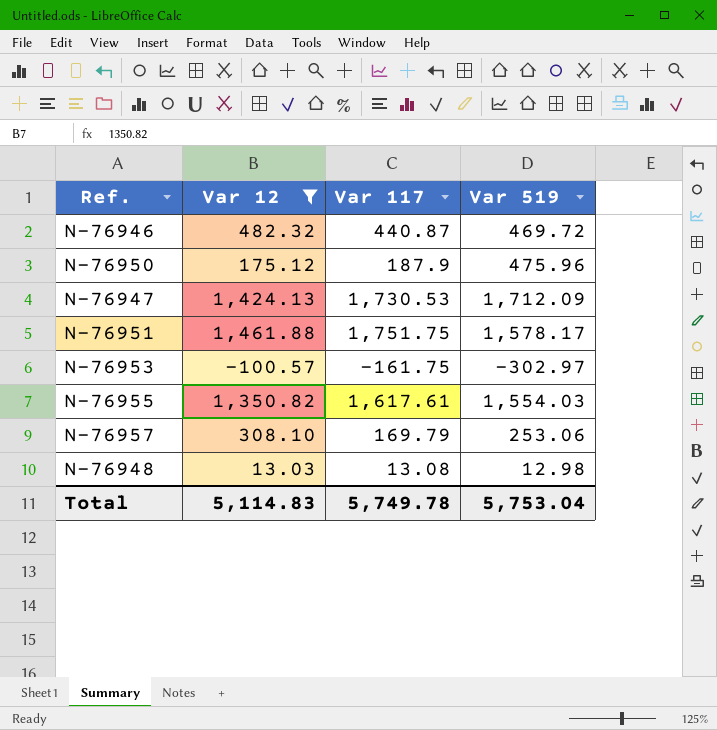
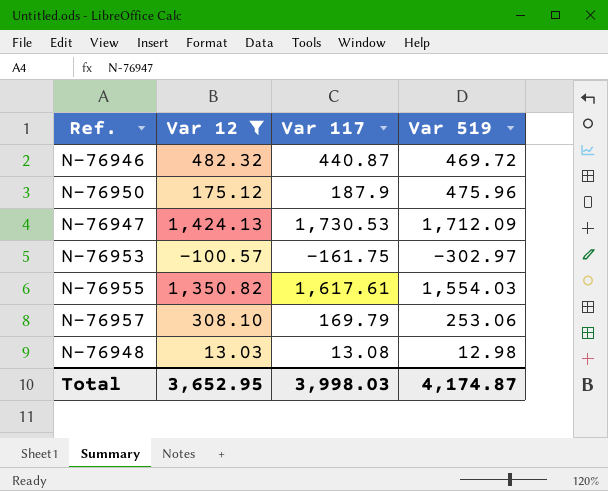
row N-76951: 1,461.88 | 1,751.75 | 1,578.17 -> none
Total | Var 12: 5,114.83 -> 3,652.95
Total | Var 117: 5,749.78 -> 3,998.03
Total | Var 519: 5,753.04 -> 4,174.87

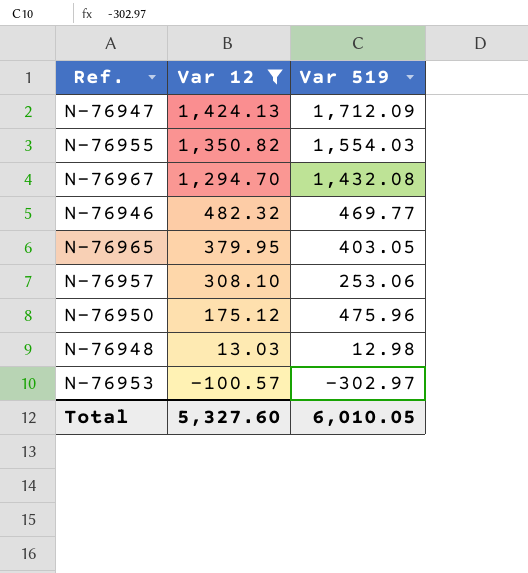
row order: none -> Var 12 descending
column Var 117 | position: 3 -> none
row N-76967: none -> 1,294.70 | 1,432.08
N-76946 | Var 519: 469.72 -> 469.77
row N-76965: none -> 379.95 | 403.05
Total | Var 12: 3,652.95 -> 5,327.60
Total | Var 519: 4,174.87 -> 6,010.05

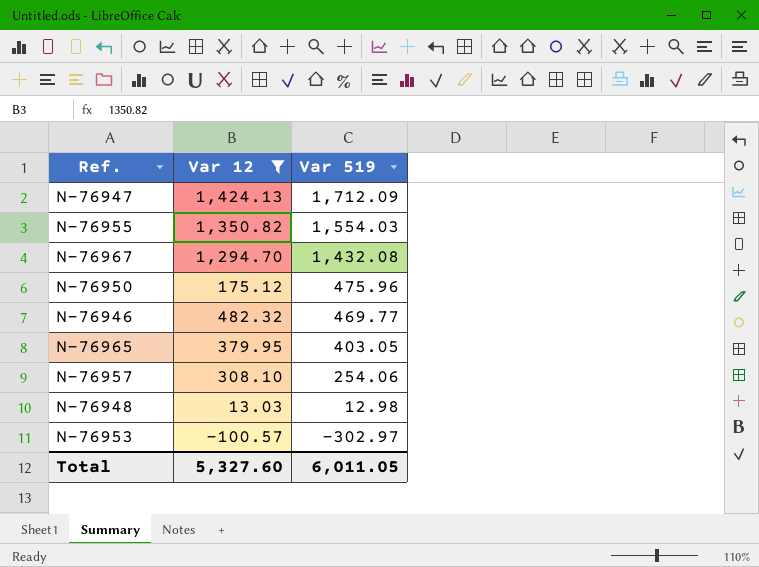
row order: Var 12 descending -> Var 519 descending
N-76957 | Var 519: 253.06 -> 254.06
Total | Var 519: 6,010.05 -> 6,011.05

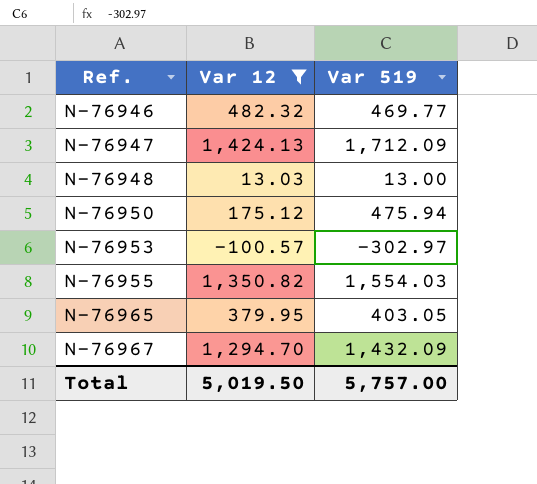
row order: Var 519 descending -> Ref. ascending
row N-76957: 308.10 | 254.06 -> none
N-76948 | Var 519: 12.98 -> 13.00
N-76950 | Var 519: 475.96 -> 475.94
N-76967 | Var 519: 1,432.08 -> 1,432.09
Total | Var 12: 5,327.60 -> 5,019.50
Total | Var 519: 6,011.05 -> 5,757.00

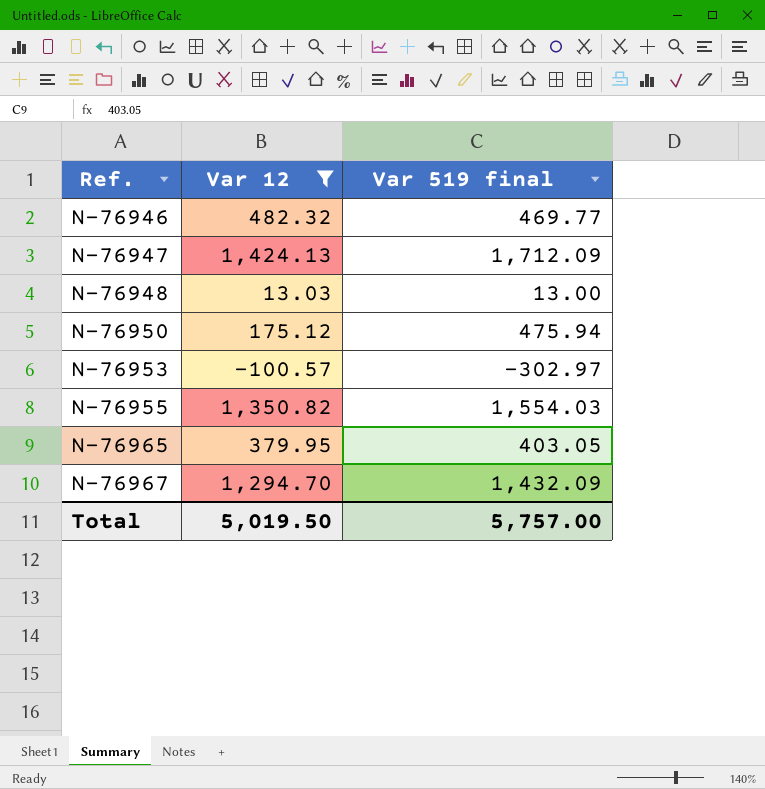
column name: Var 519 -> Var 519 final

